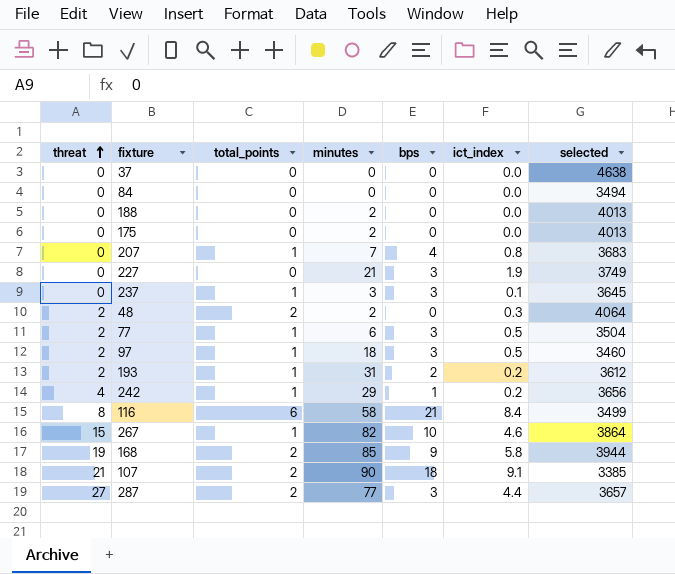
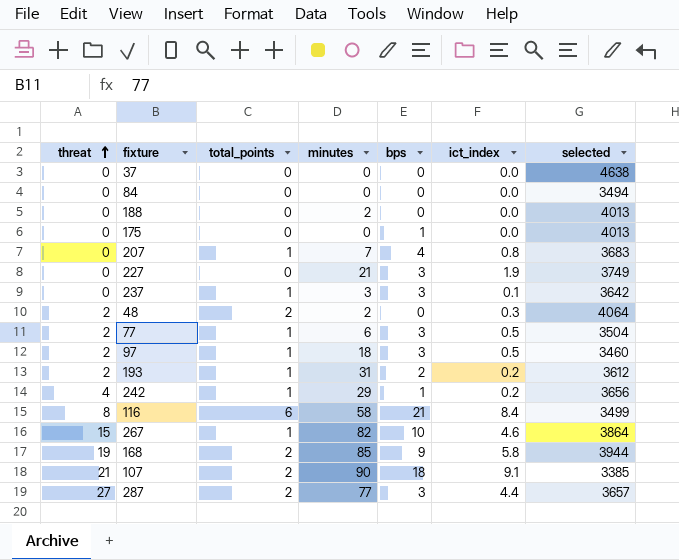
175 | minutes: 2 -> 0
175 | bps: 0 -> 1
237 | selected: 3645 -> 3642

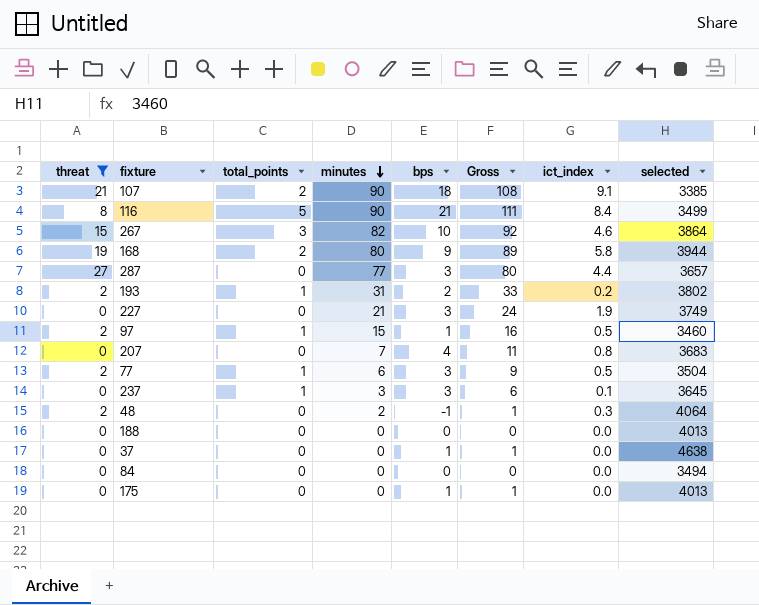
filter: none -> threat != 4
row order: threat ascending -> minutes descending
column Gross | formula: none -> [minutes] + [bps]
116 | total_points: 6 -> 5
116 | minutes: 58 -> 90
267 | total_points: 1 -> 3
168 | minutes: 85 -> 80
287 | total_points: 2 -> 0
193 | selected: 3612 -> 3802
97 | minutes: 18 -> 15
97 | bps: 3 -> 1
207 | total_points: 1 -> 0
237 | selected: 3642 -> 3645
48 | total_points: 2 -> 0
48 | bps: 0 -> -1
188 | minutes: 2 -> 0
37 | bps: 0 -> 1

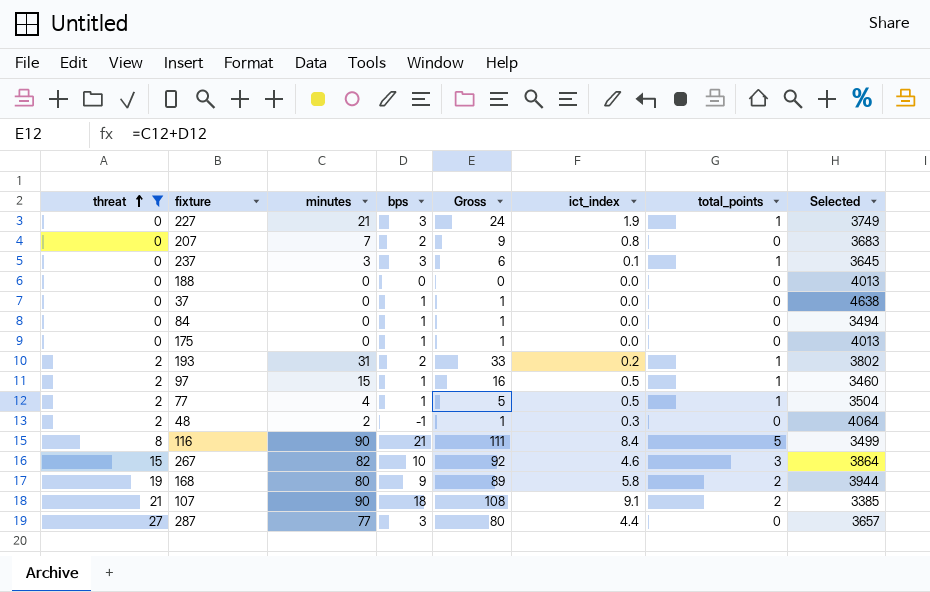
row order: minutes descending -> threat ascending
column total_points | position: 3 -> 7
column name: selected -> Selected
227 | total_points: 0 -> 1
207 | bps: 4 -> 2
207 | Gross: 11 -> 9
84 | bps: 0 -> 1
84 | Gross: 0 -> 1
77 | minutes: 6 -> 4
77 | bps: 3 -> 1
77 | Gross: 9 -> 5

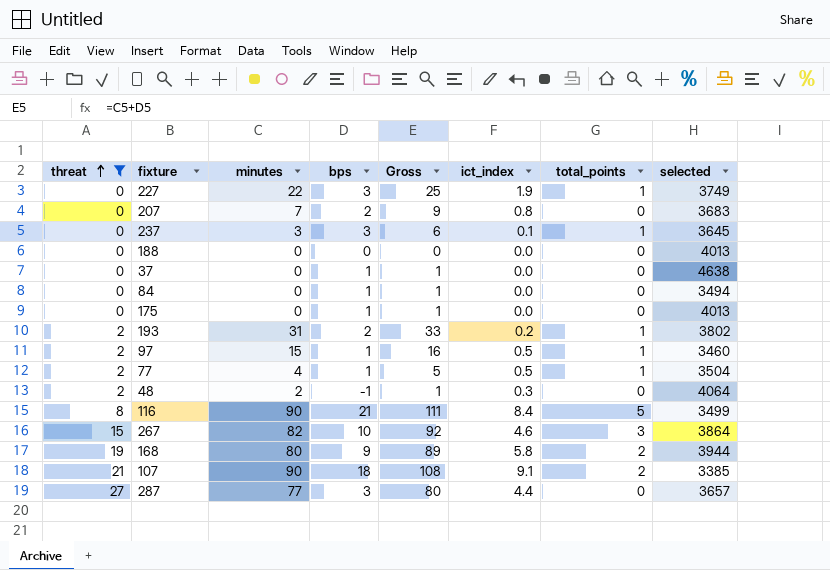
column name: Selected -> selected
227 | minutes: 21 -> 22
227 | Gross: 24 -> 25

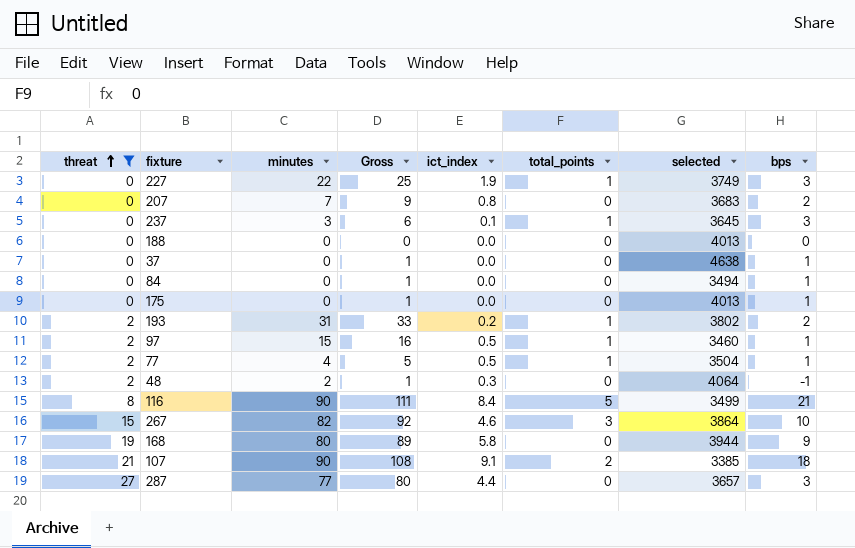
column bps | position: 4 -> 8
168 | total_points: 2 -> 0

